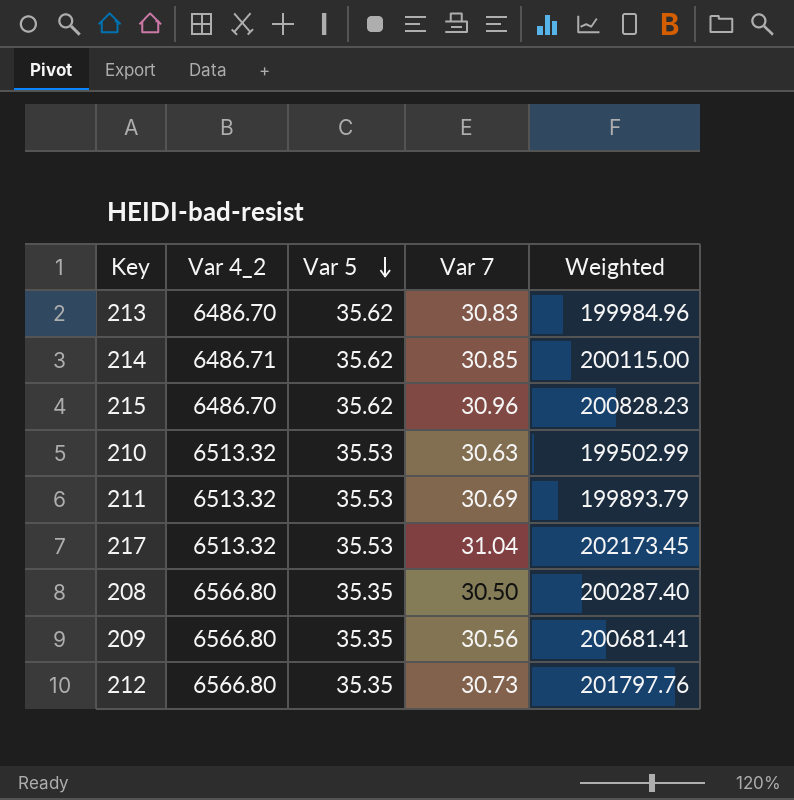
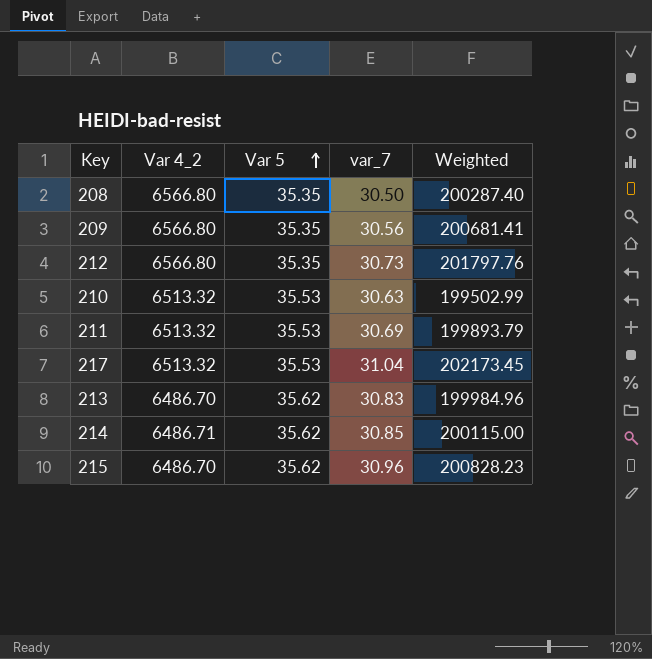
row order: Var 5 descending -> Var 5 ascending
column name: Var 7 -> var_7

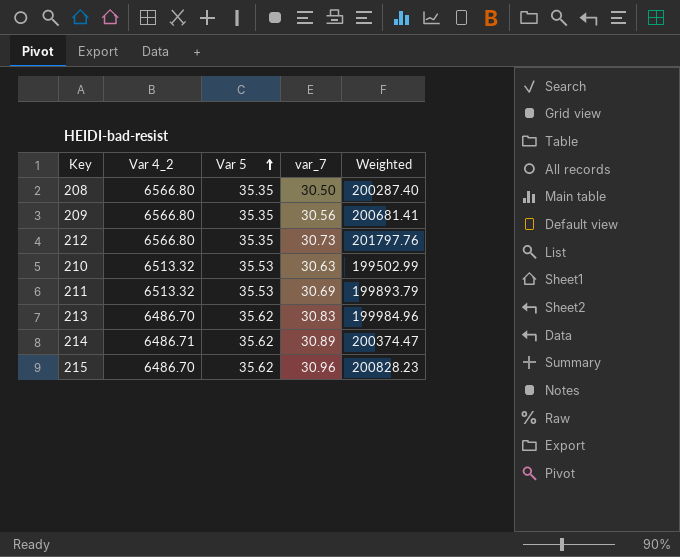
row 217: 6513.32 | 35.53 | 31.04 | 202173.45 -> none
214 | var_7: 30.85 -> 30.89
214 | Weighted: 200115.00 -> 200374.47

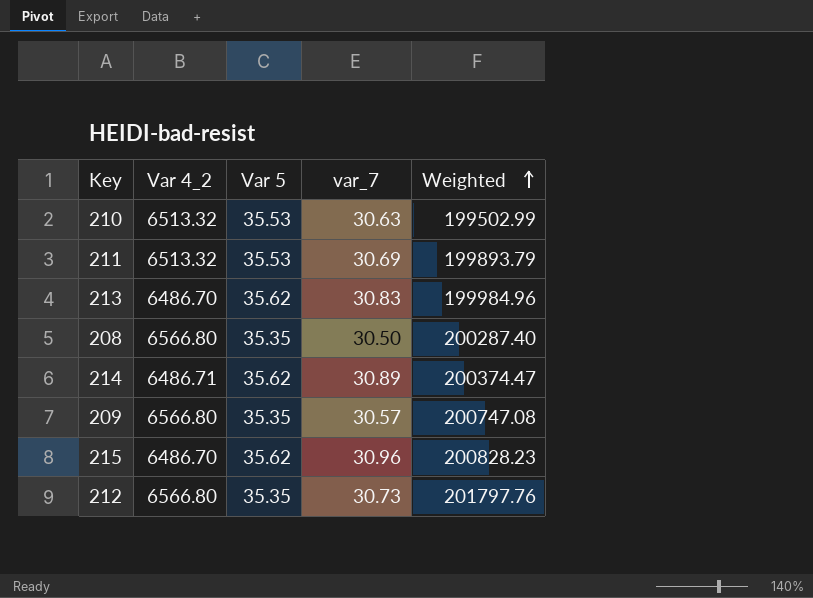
row order: Var 5 ascending -> Weighted ascending
209 | var_7: 30.56 -> 30.57
209 | Weighted: 200681.41 -> 200747.08

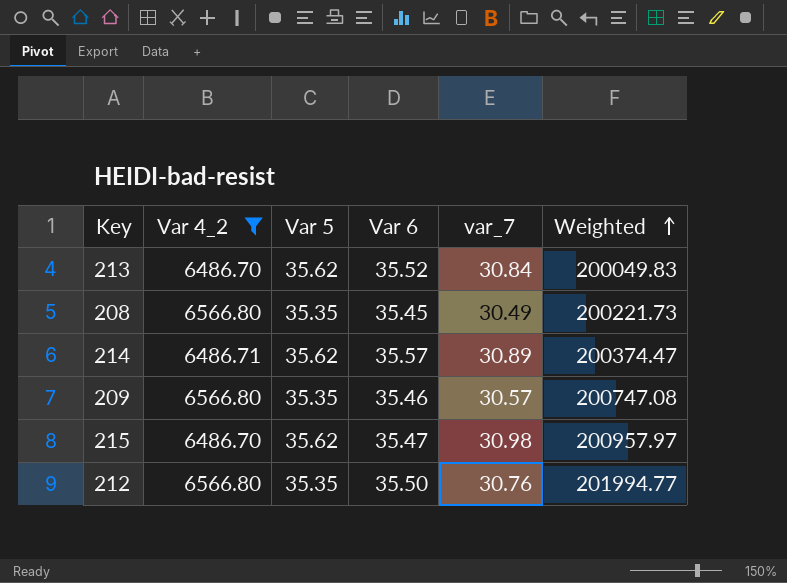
filter: none -> Var 4_2 != 6513.32
column Var 6 | position: none -> 4
213 | var_7: 30.83 -> 30.84
213 | Weighted: 199984.96 -> 200049.83
208 | var_7: 30.50 -> 30.49
208 | Weighted: 200287.40 -> 200221.73
215 | var_7: 30.96 -> 30.98
215 | Weighted: 200828.23 -> 200957.97
212 | var_7: 30.73 -> 30.76
212 | Weighted: 201797.76 -> 201994.77

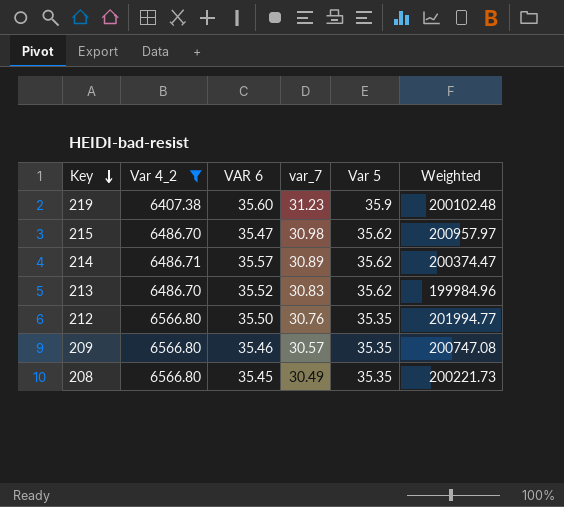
row order: Weighted ascending -> Key descending
column name: Var 6 -> VAR 6
column Var 5 | position: 3 -> 5
row 219: none -> 6407.38 | 35.60 | 31.23 | 35.9 | 200102.48
213 | var_7: 30.84 -> 30.83
213 | Weighted: 200049.83 -> 199984.96

